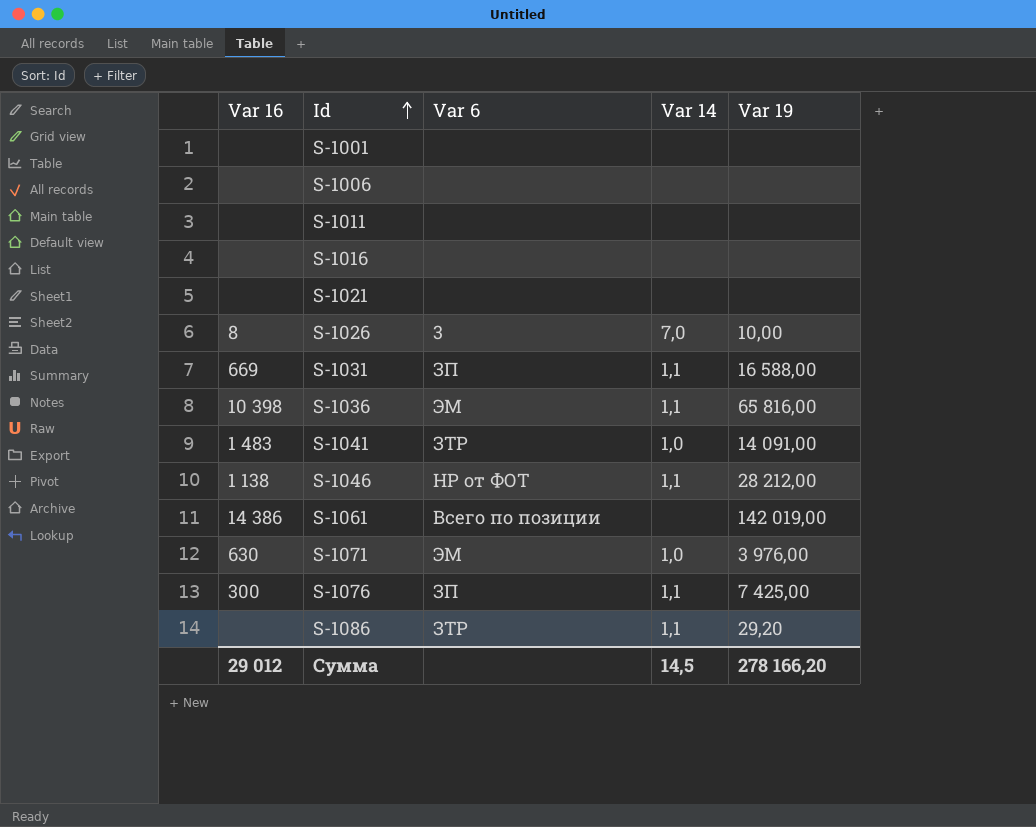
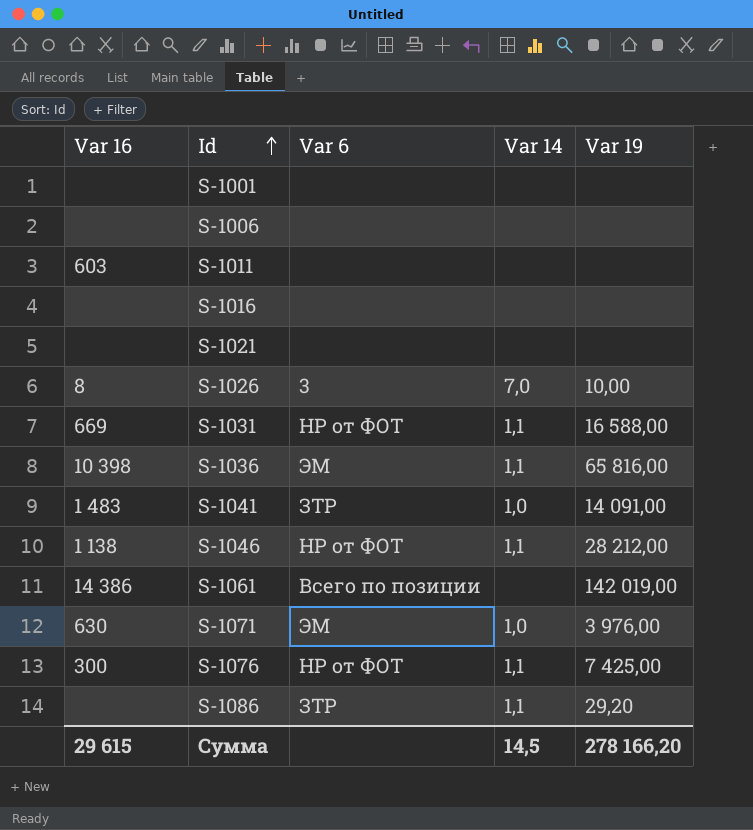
S-1011 | Var 16: none -> 603
S-1031 | Var 6: ЗП -> НР от ФОТ
S-1076 | Var 6: ЗП -> НР от ФОТ
Сумма | Var 16: 29 012 -> 29 615

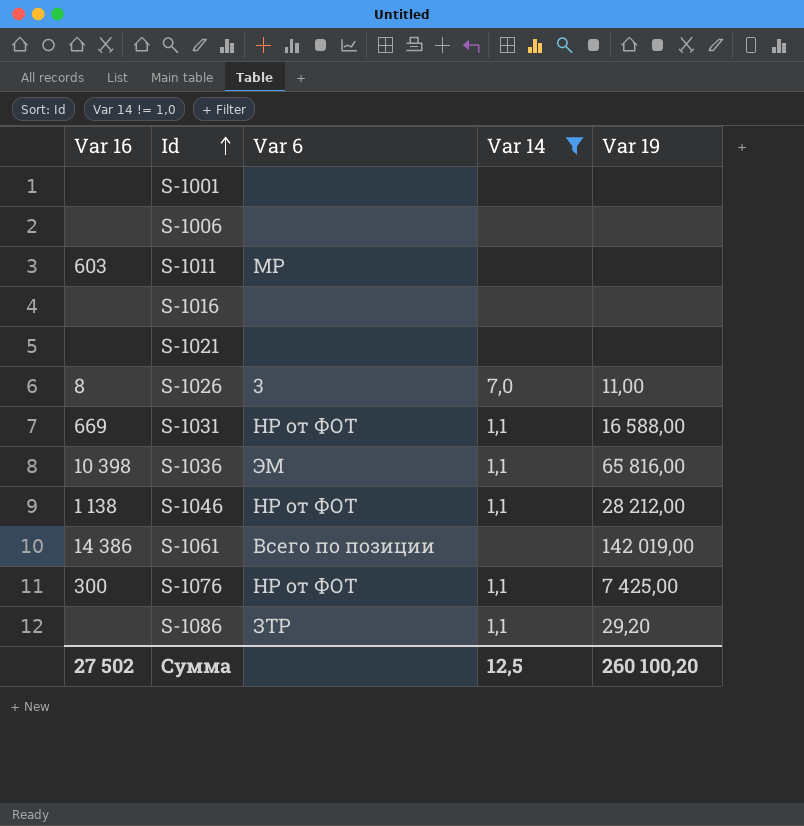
filter: none -> Var 14 != 1,0
S-1011 | Var 6: none -> МР
S-1026 | Var 19: 10,00 -> 11,00
Сумма | Var 16: 29 615 -> 27 502
Сумма | Var 14: 14,5 -> 12,5
Сумма | Var 19: 278 166,20 -> 260 100,20

